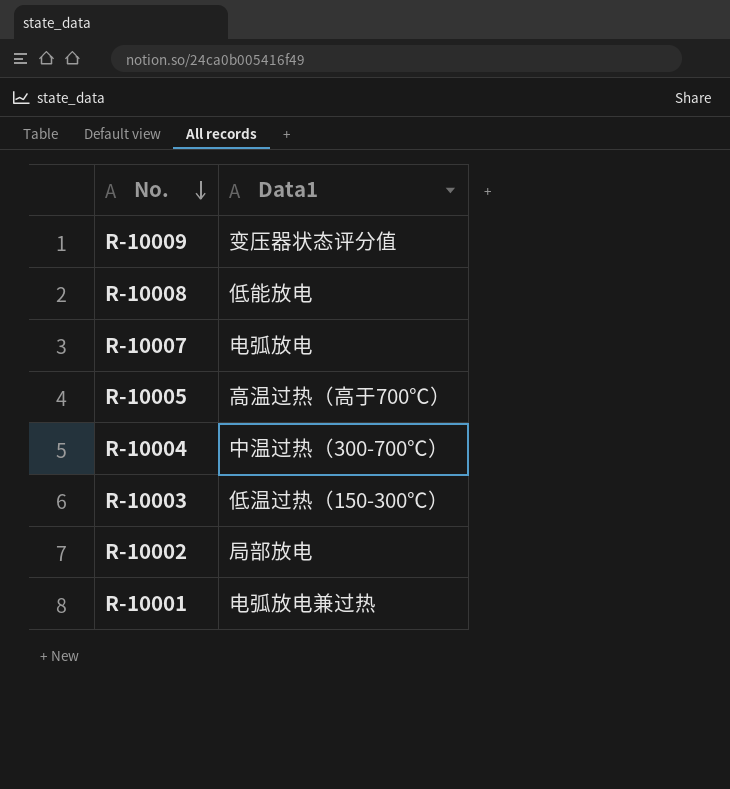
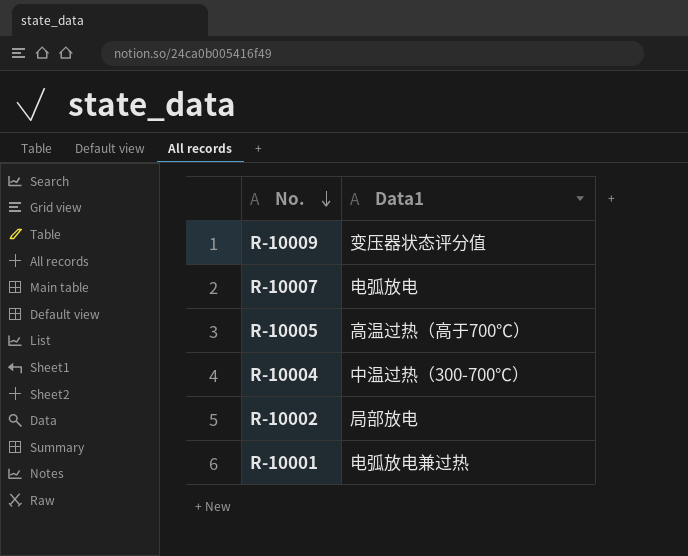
row R-10008: 低能放电 -> none
row R-10003: 低温过热（150-300℃） -> none

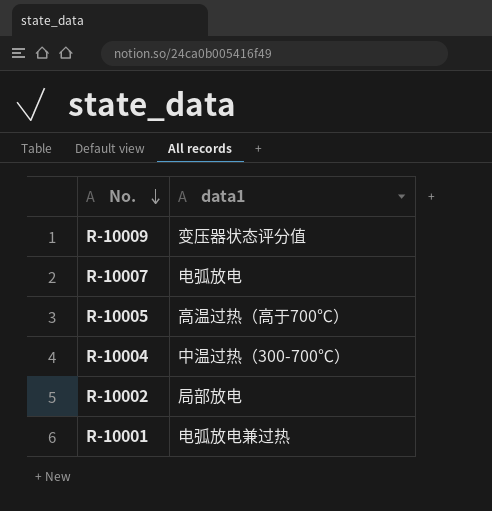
column name: Data1 -> data1

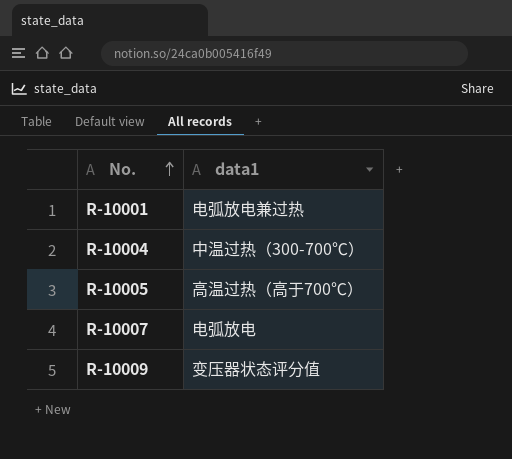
row order: No. descending -> No. ascending
row R-10002: 局部放电 -> none

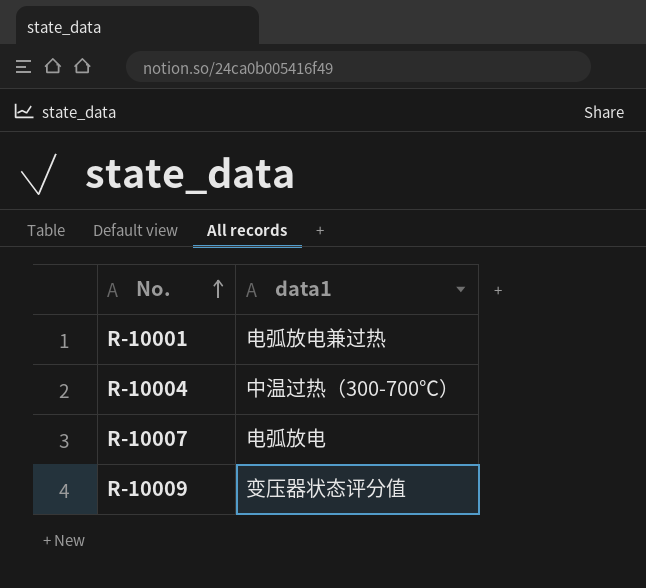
row R-10005: 高温过热（高于700℃） -> none

